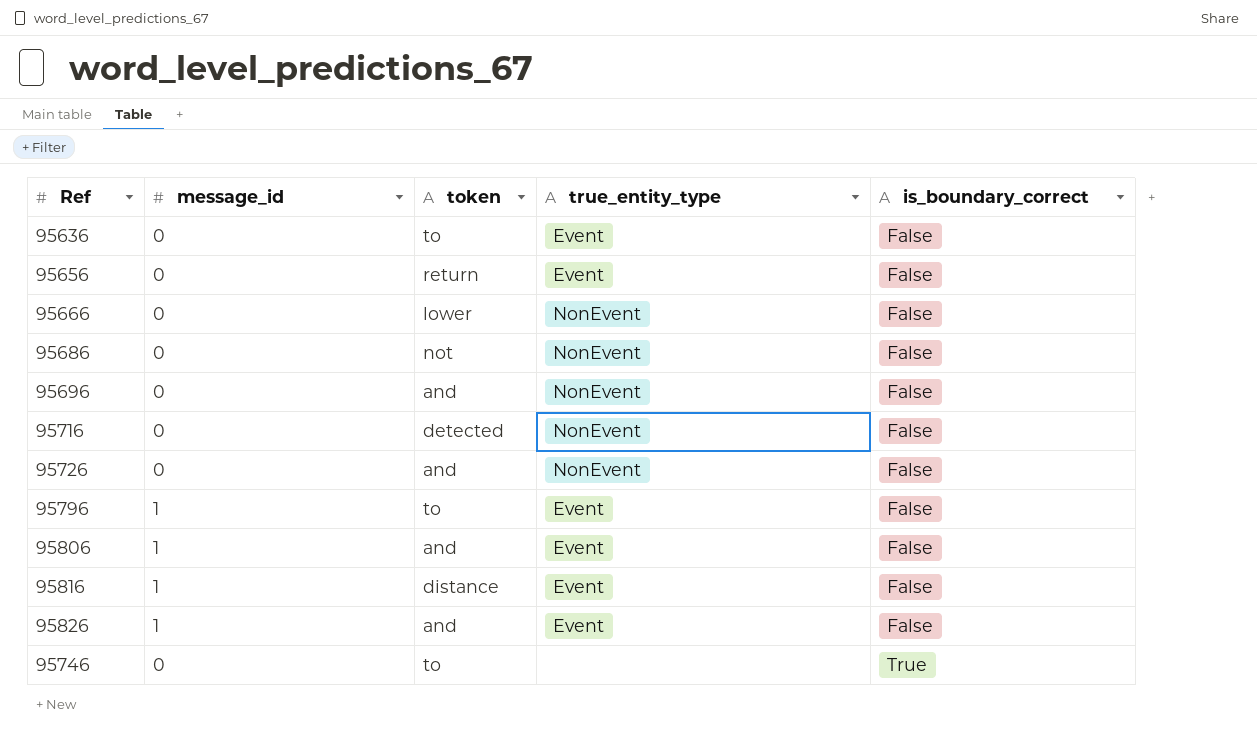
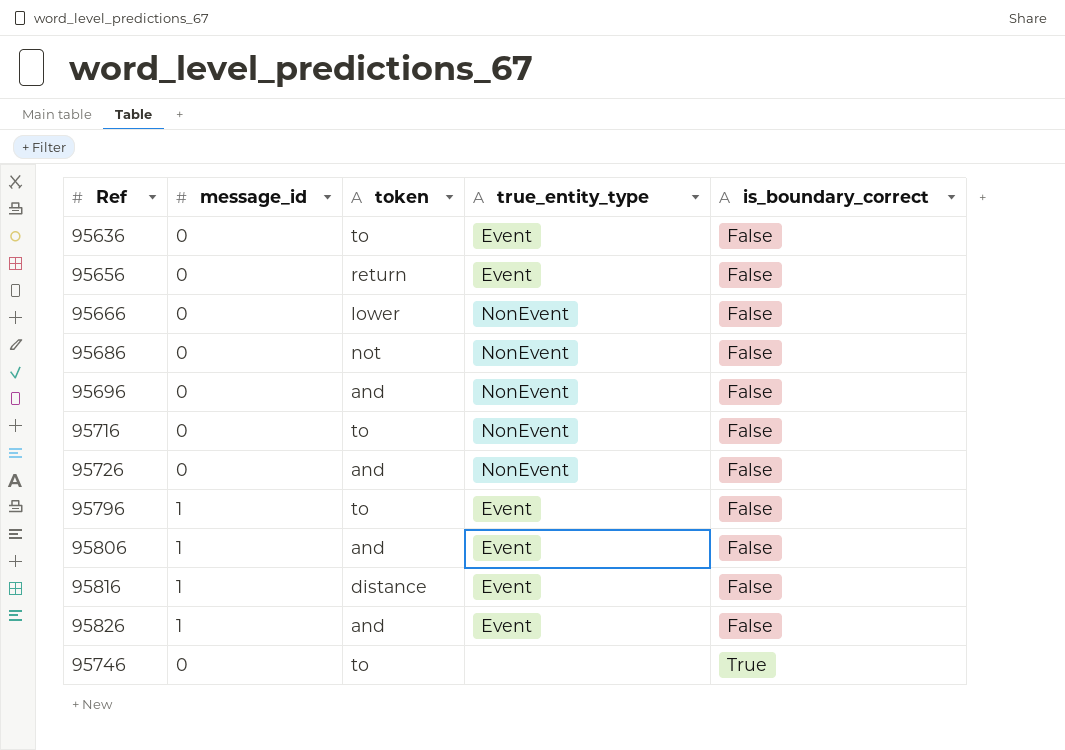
95716 | token: detected -> to

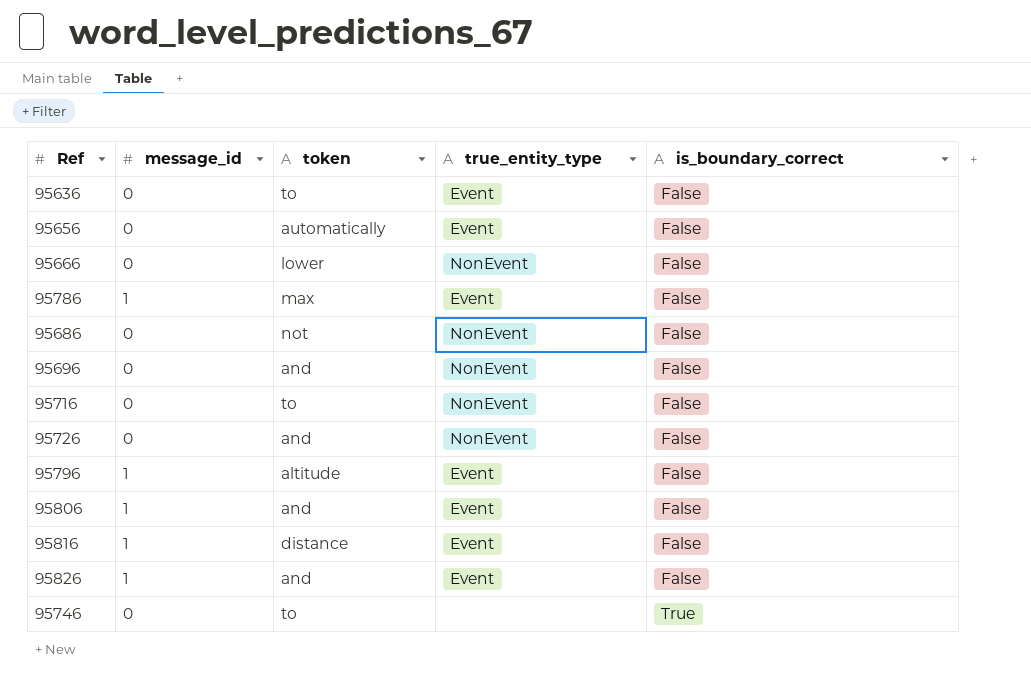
95656 | token: return -> automatically
row 95786: none -> 1 | max | Event | False
95796 | token: to -> altitude

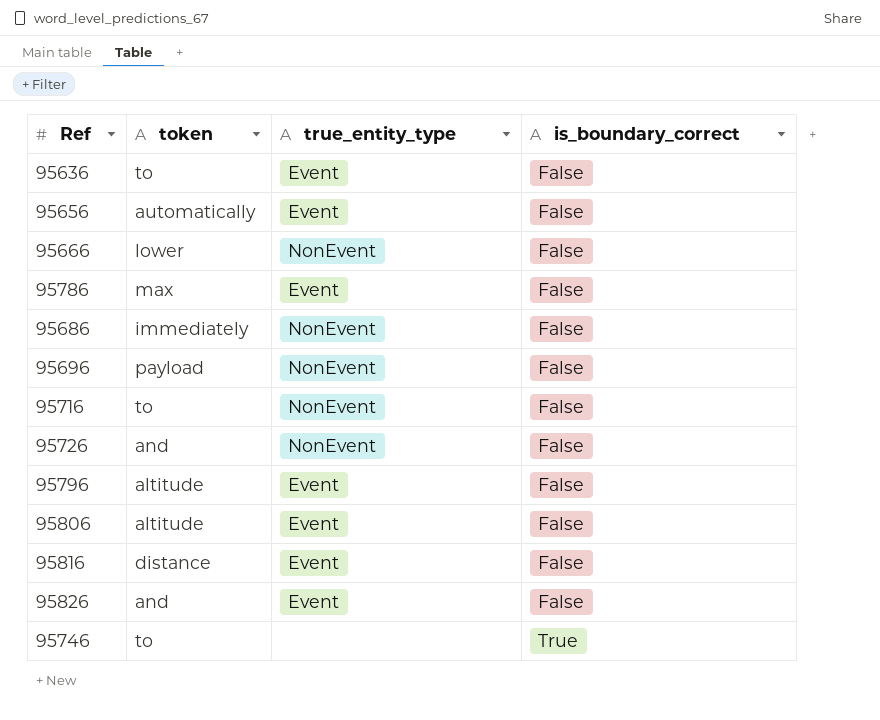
column message_id | position: 2 -> none
95686 | token: not -> immediately
95696 | token: and -> payload
95806 | token: and -> altitude

